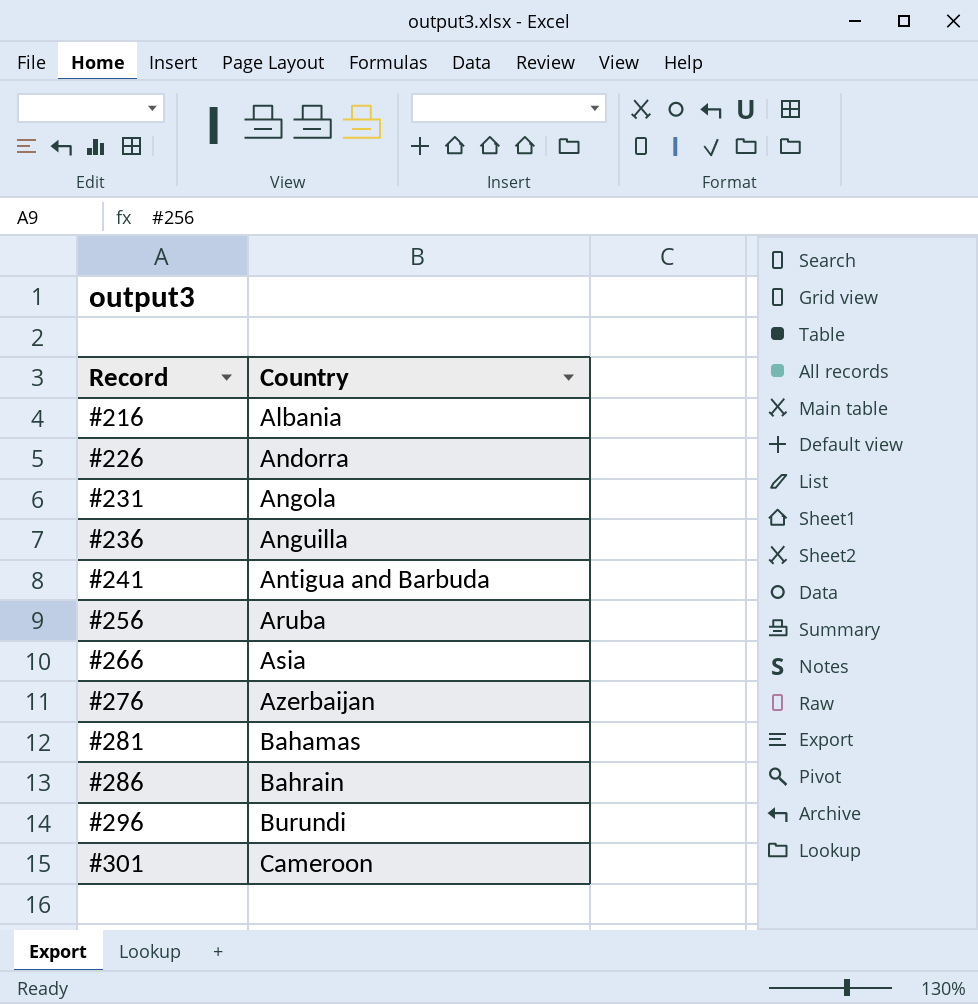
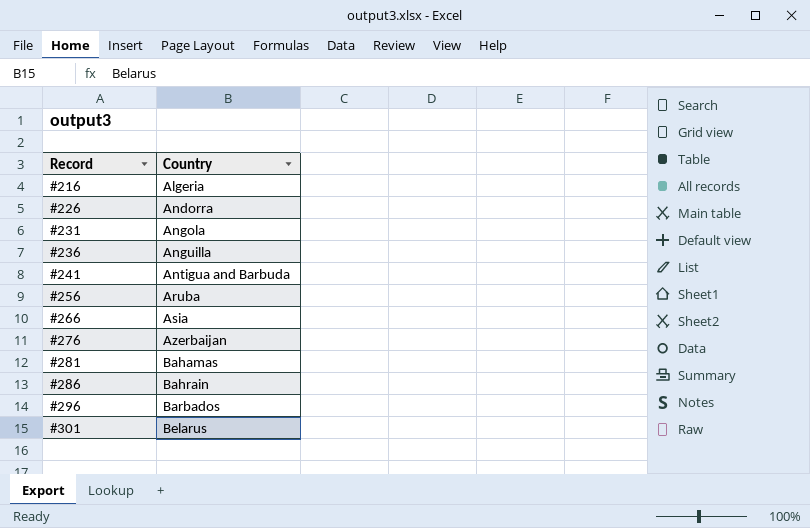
#216 | Country: Albania -> Algeria
#296 | Country: Burundi -> Barbados
#301 | Country: Cameroon -> Belarus

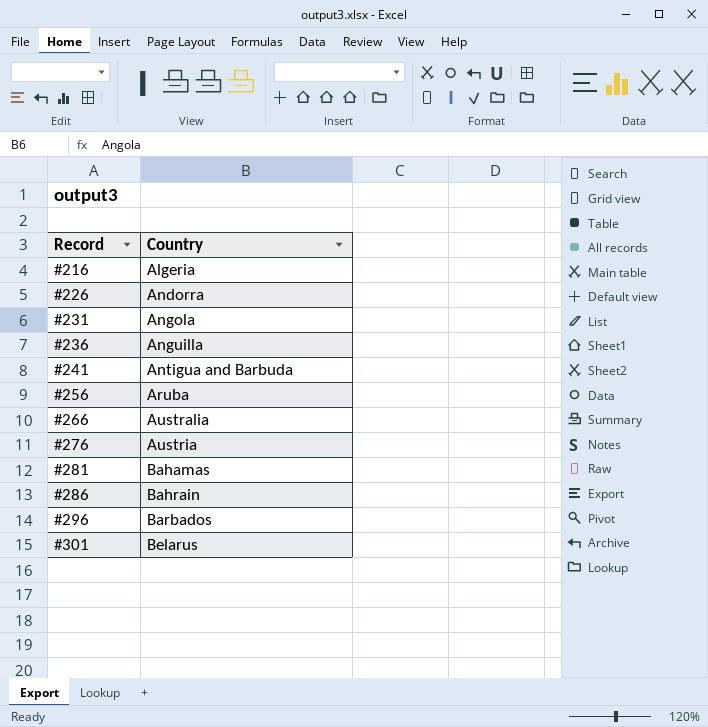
#266 | Country: Asia -> Australia
#276 | Country: Azerbaijan -> Austria

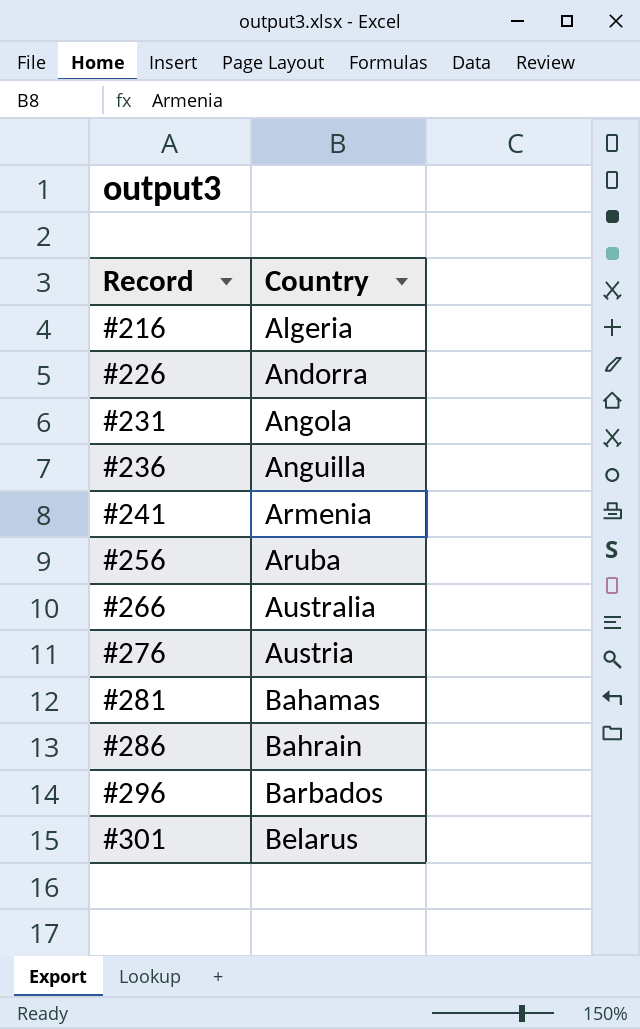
#241 | Country: Antigua and Barbuda -> Armenia

